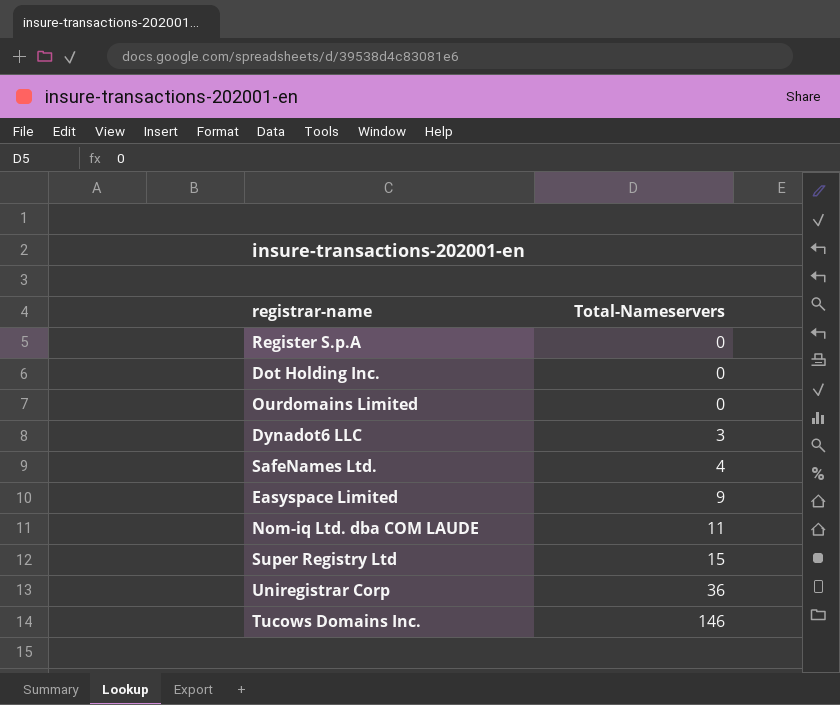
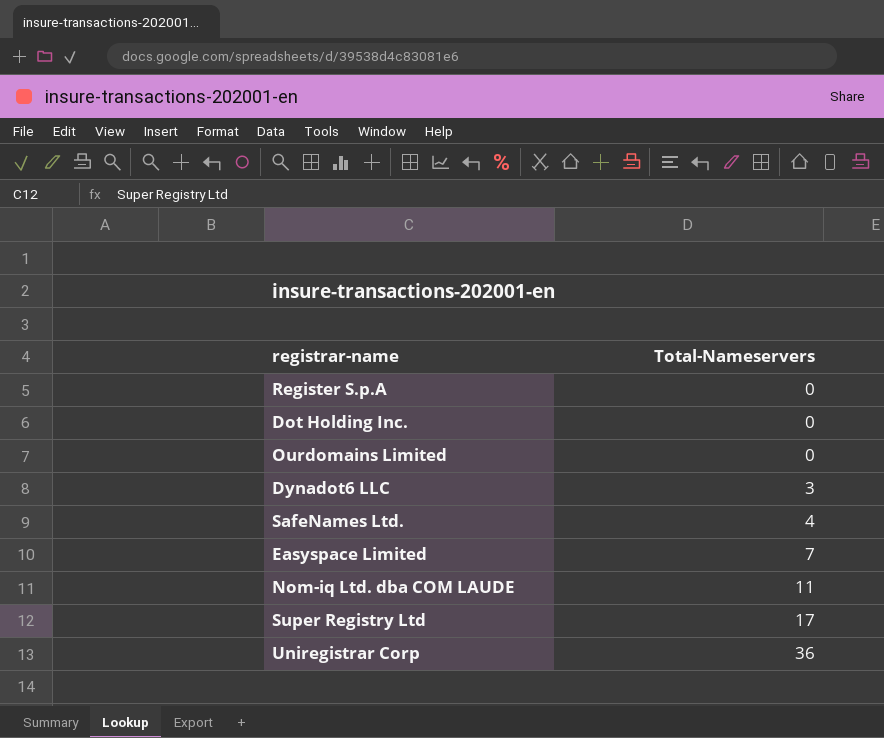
row Tucows Domains Inc.: 146 -> none
Easyspace Limited | Total-Nameservers: 9 -> 7
Super Registry Ltd | Total-Nameservers: 15 -> 17

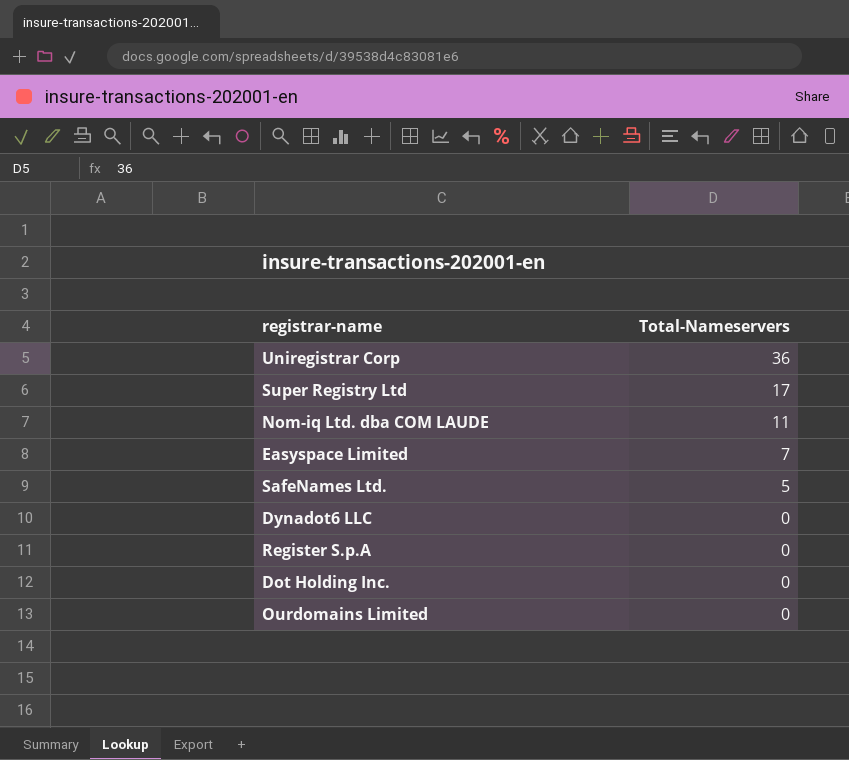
row order: Total-Nameservers ascending -> Total-Nameservers descending
SafeNames Ltd. | Total-Nameservers: 4 -> 5
Dynadot6 LLC | Total-Nameservers: 3 -> 0

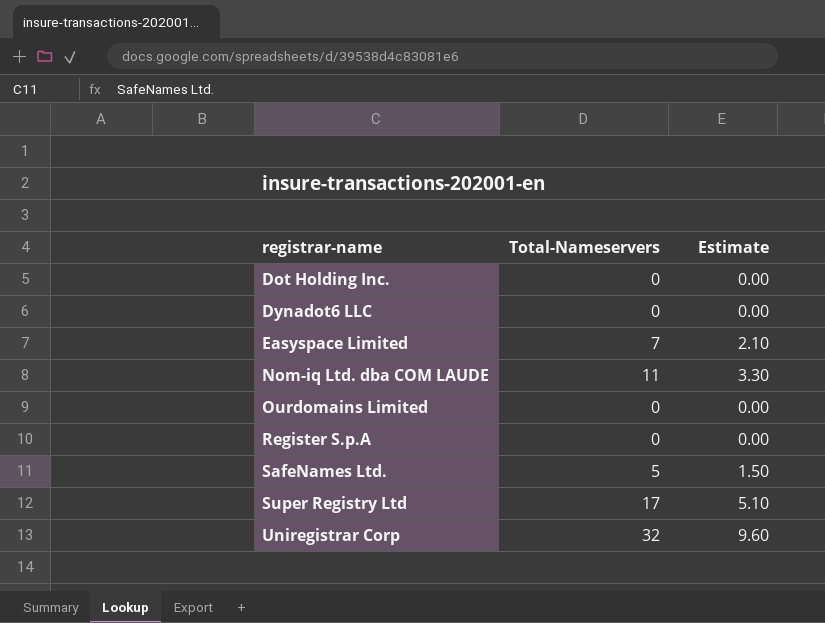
row order: Total-Nameservers descending -> registrar-name ascending
column Estimate | formula: none -> [Total-Nameservers] * 0.3
Uniregistrar Corp | Total-Nameservers: 36 -> 32

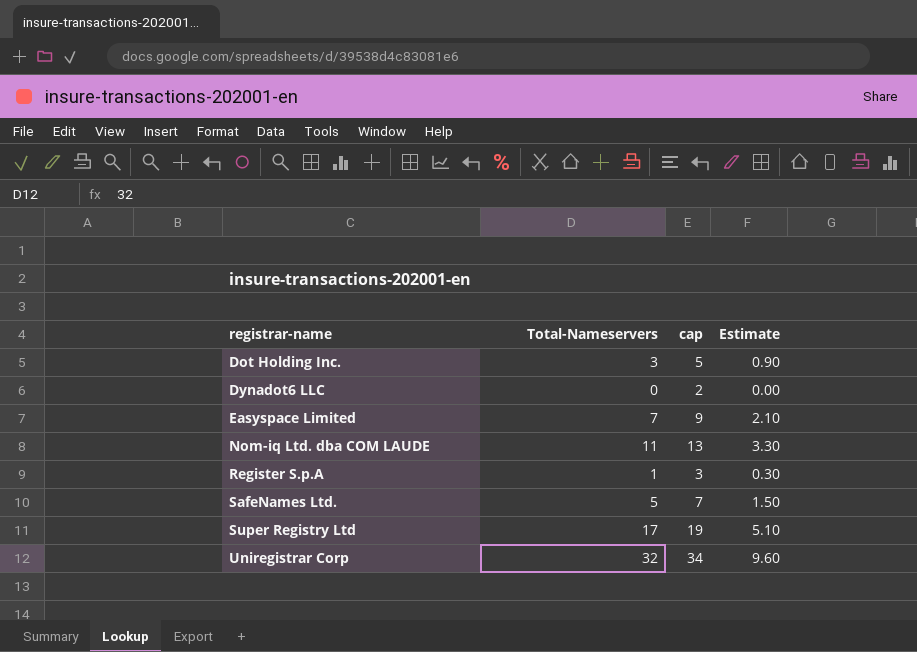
column cap | formula: none -> [Total-Nameservers] + 2
row Ourdomains Limited: 0 | 0.00 -> none
Dot Holding Inc. | Total-Nameservers: 0 -> 3
Dot Holding Inc. | Estimate: 0.00 -> 0.90
Register S.p.A | Total-Nameservers: 0 -> 1
Register S.p.A | Estimate: 0.00 -> 0.30

